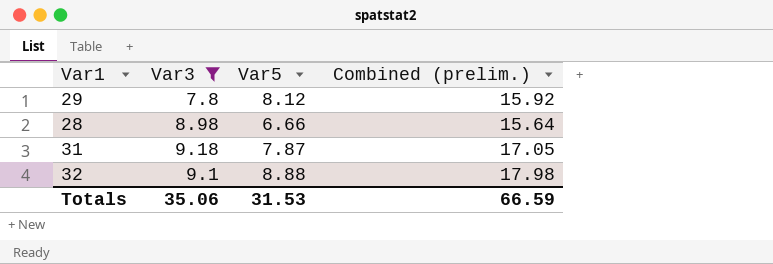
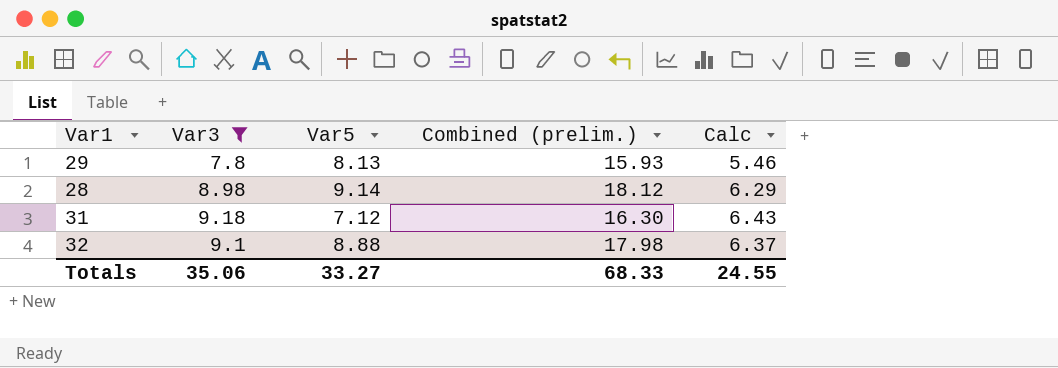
column Calc | formula: none -> [Var3] * 0.7
29 | Var5: 8.12 -> 8.13
29 | Combined (prelim.): 15.92 -> 15.93
28 | Var5: 6.66 -> 9.14
28 | Combined (prelim.): 15.64 -> 18.12
31 | Var5: 7.87 -> 7.12
31 | Combined (prelim.): 17.05 -> 16.30
Totals | Var5: 31.53 -> 33.27
Totals | Combined (prelim.): 66.59 -> 68.33

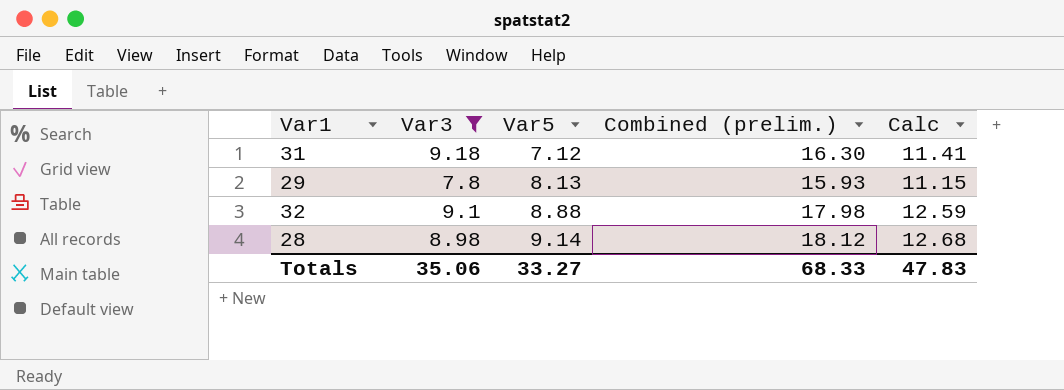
row order: none -> Var5 ascending
column Calc | formula: [Var3] * 0.7 -> [Combined (prelim.)] * 0.7
Totals | Calc: 24.55 -> 47.83

